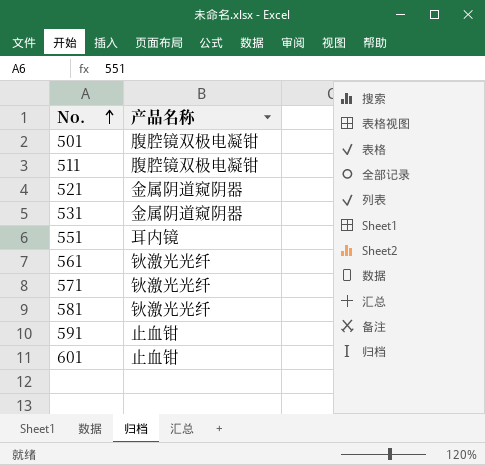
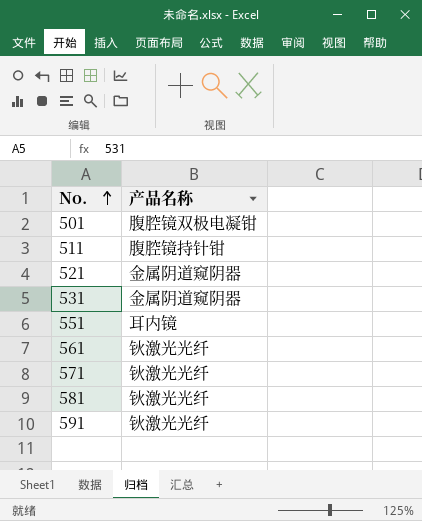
row 601: 止血钳 -> none
511 | 产品名称: 腹腔镜双极电凝钳 -> 腹腔镜持针钳
591 | 产品名称: 止血钳 -> 钬激光光纤

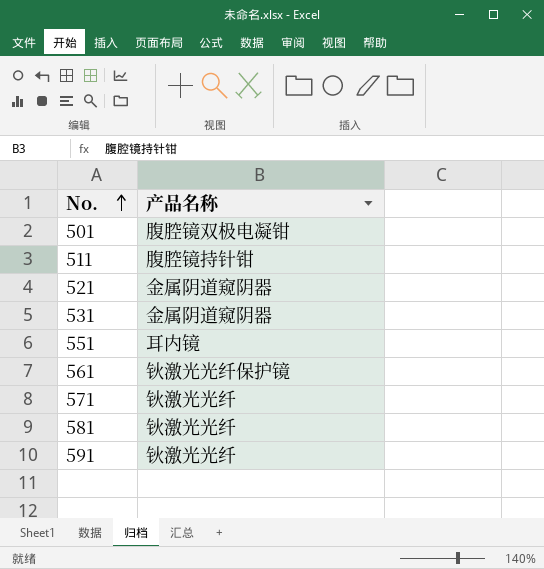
561 | 产品名称: 钬激光光纤 -> 钬激光光纤保护镜

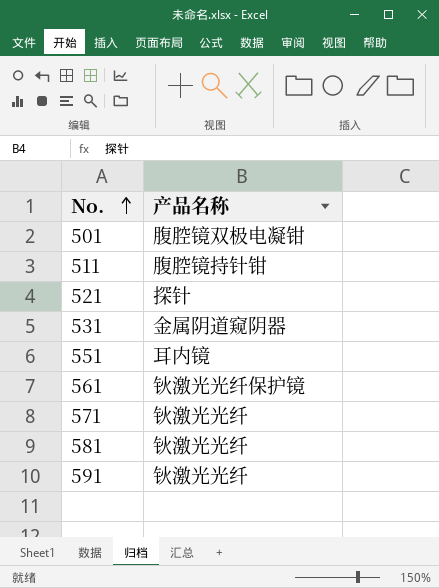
521 | 产品名称: 金属阴道窥阴器 -> 探针

